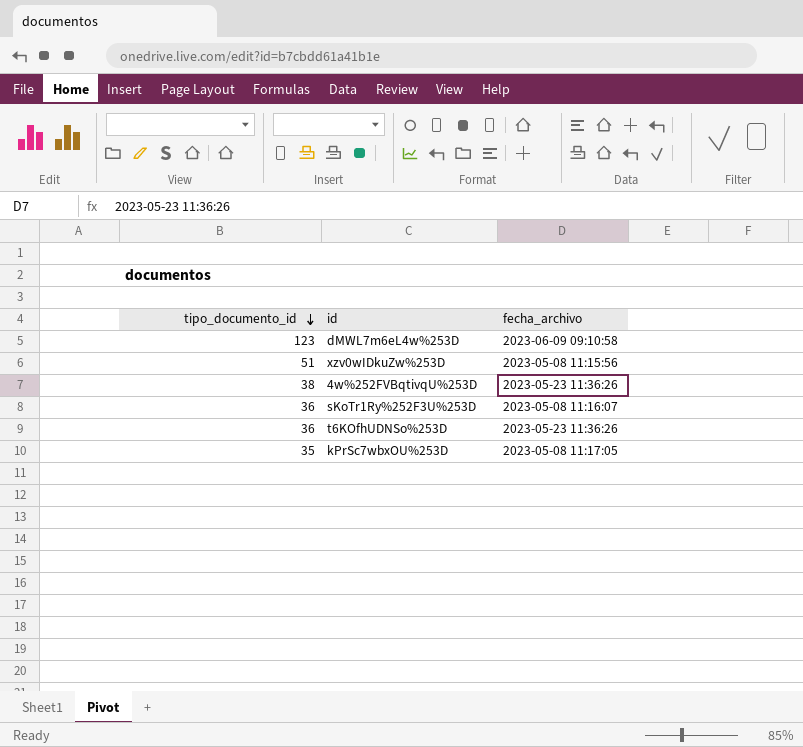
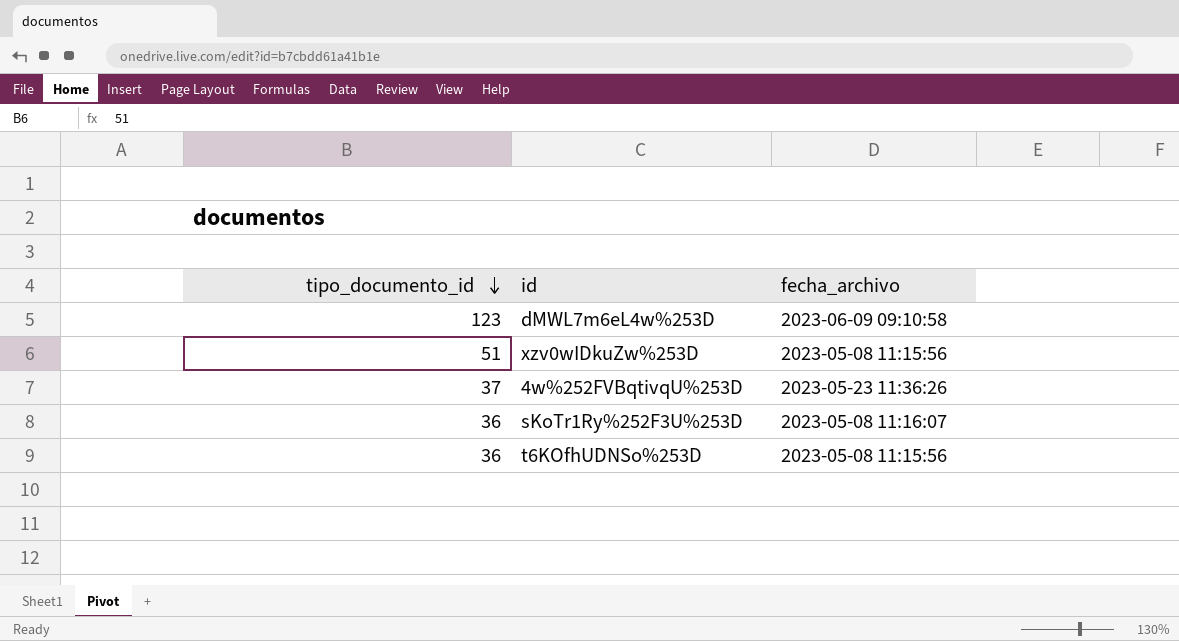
row kPrSc7wbxOU%253D: 35 | 2023-05-08 11:17:05 -> none
4w%252FVBqtivqU%253D | tipo_documento_id: 38 -> 37
t6KOfhUDNSo%253D | fecha_archivo: 2023-05-23 11:36:26 -> 2023-05-08 11:15:56

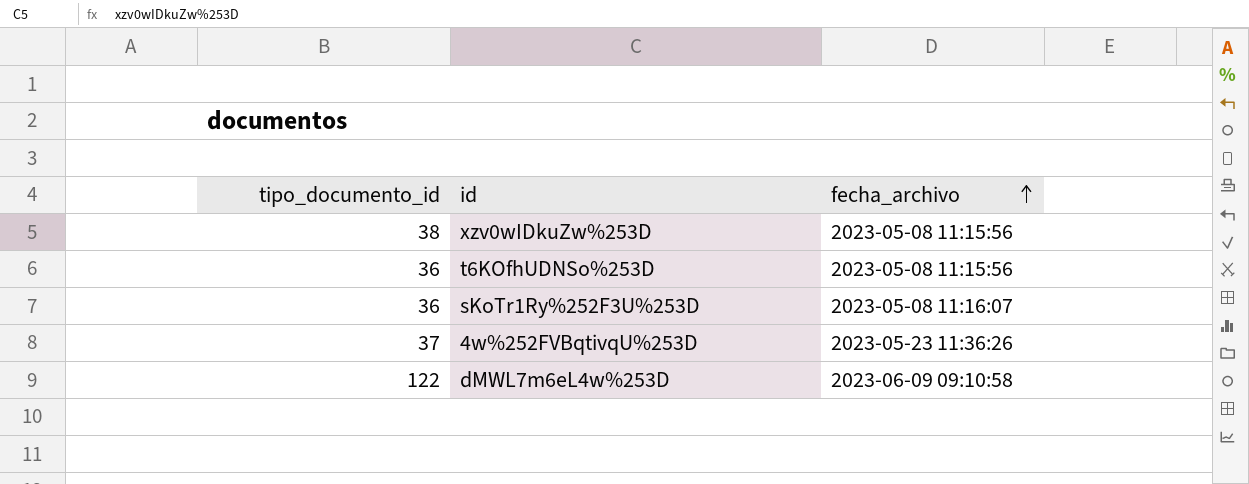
row order: tipo_documento_id descending -> fecha_archivo ascending
xzv0wIDkuZw%253D | tipo_documento_id: 51 -> 38
dMWL7m6eL4w%253D | tipo_documento_id: 123 -> 122

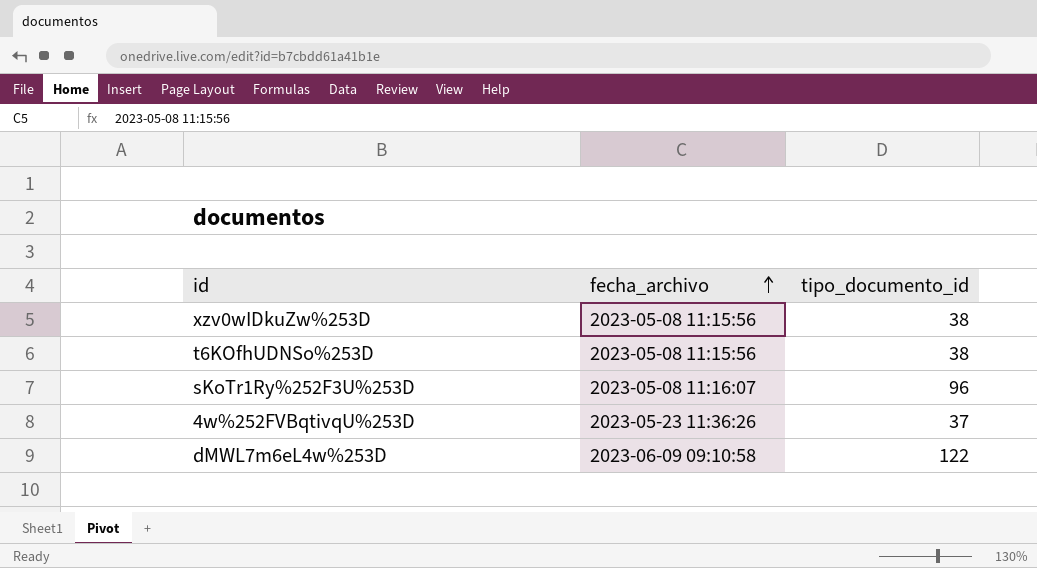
column tipo_documento_id | position: 1 -> 3
t6KOfhUDNSo%253D | tipo_documento_id: 36 -> 38
sKoTr1Ry%252F3U%253D | tipo_documento_id: 36 -> 96

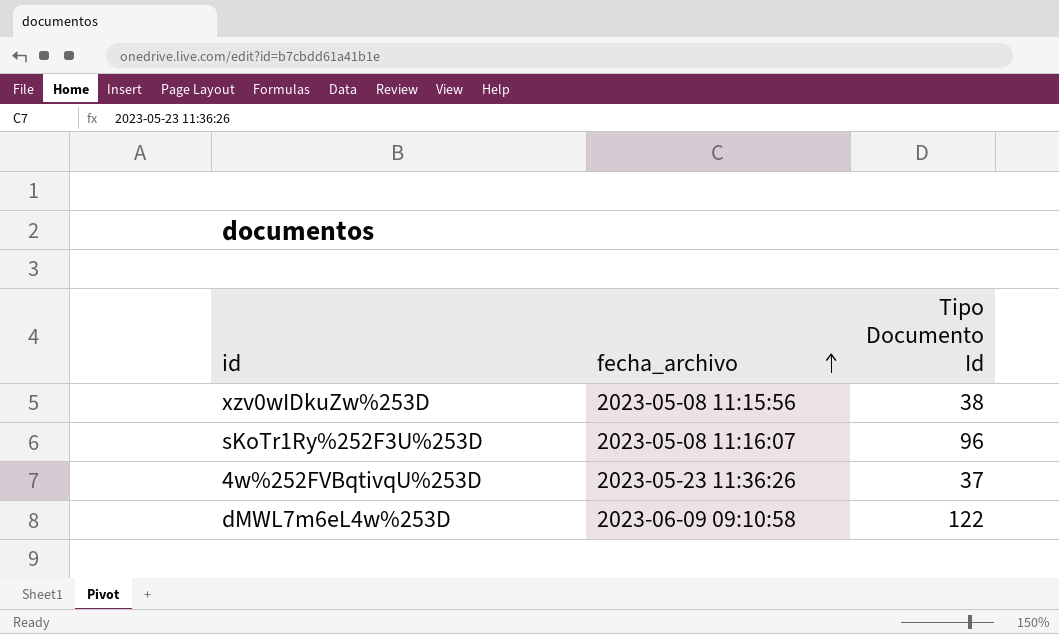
column name: tipo_documento_id -> Tipo Documento Id
row t6KOfhUDNSo%253D: 2023-05-08 11:15:56 | 38 -> none

